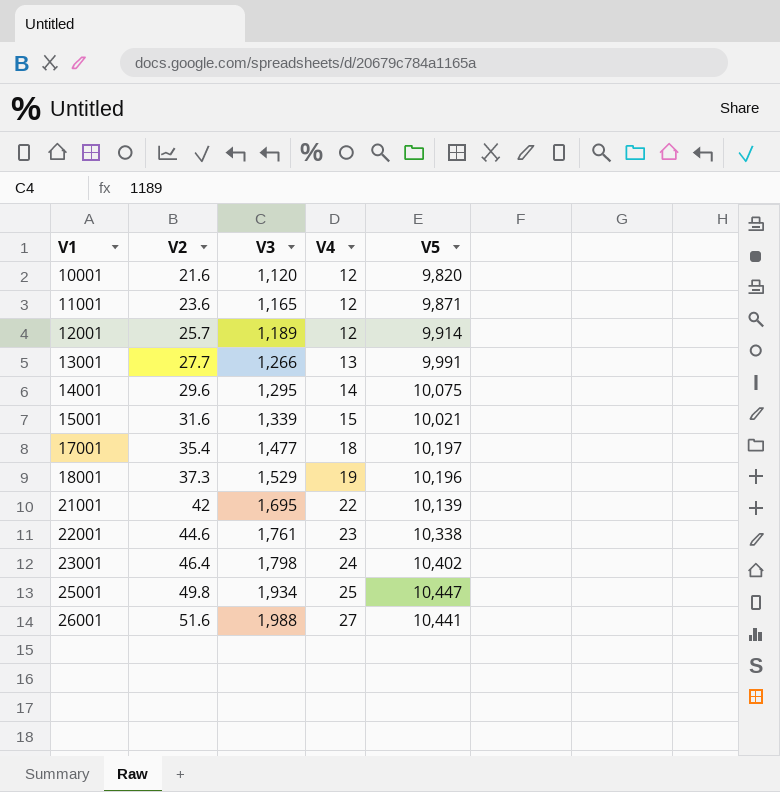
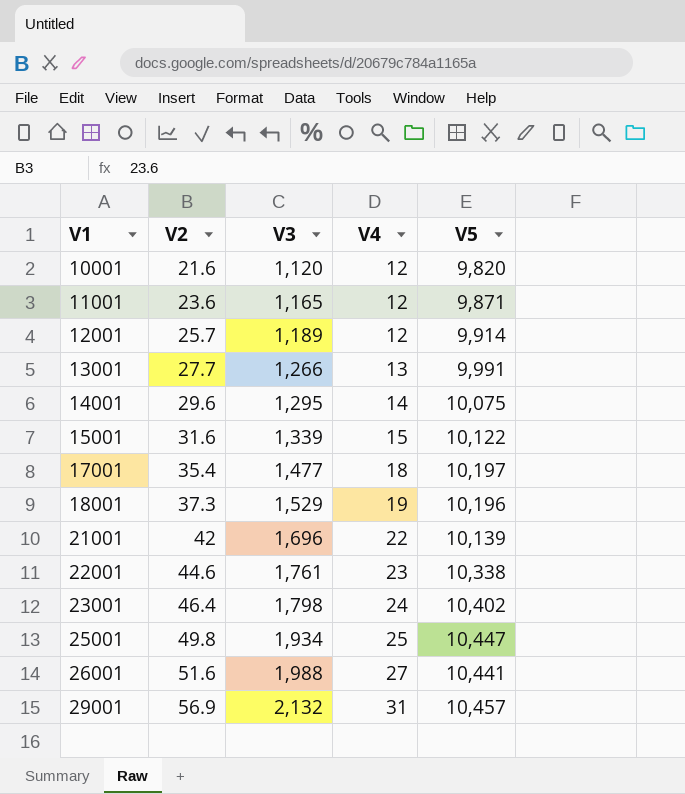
15001 | V5: 10,021 -> 10,122
21001 | V3: 1,695 -> 1,696
row 29001: none -> 56.9 | 2,132 | 31 | 10,457

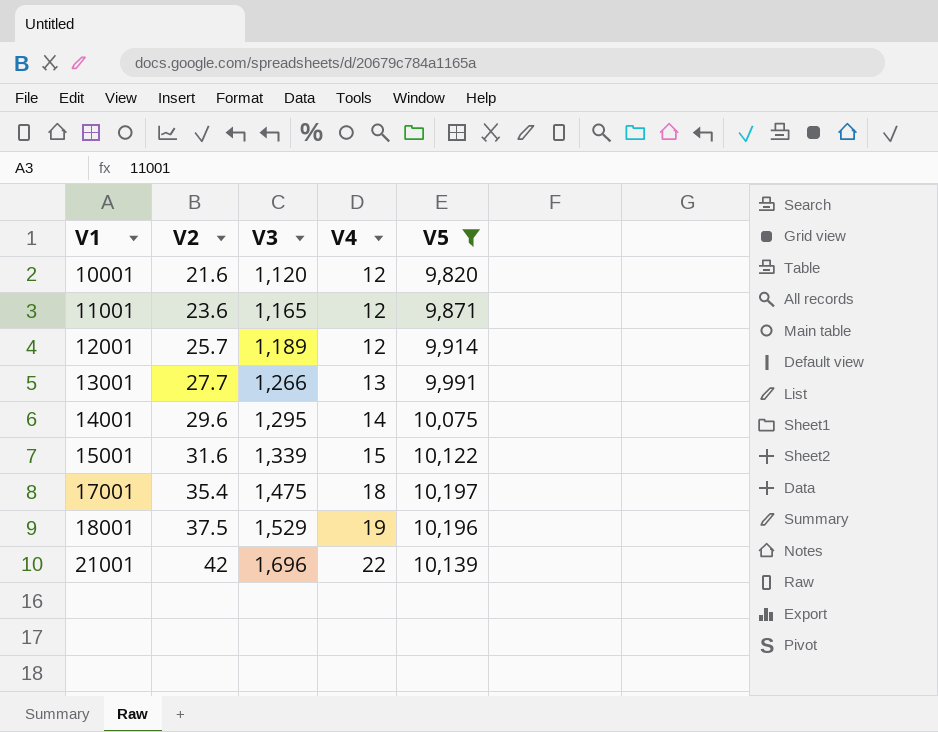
filter: none -> V5 <= 10,197
17001 | V3: 1,477 -> 1,475
18001 | V2: 37.3 -> 37.5

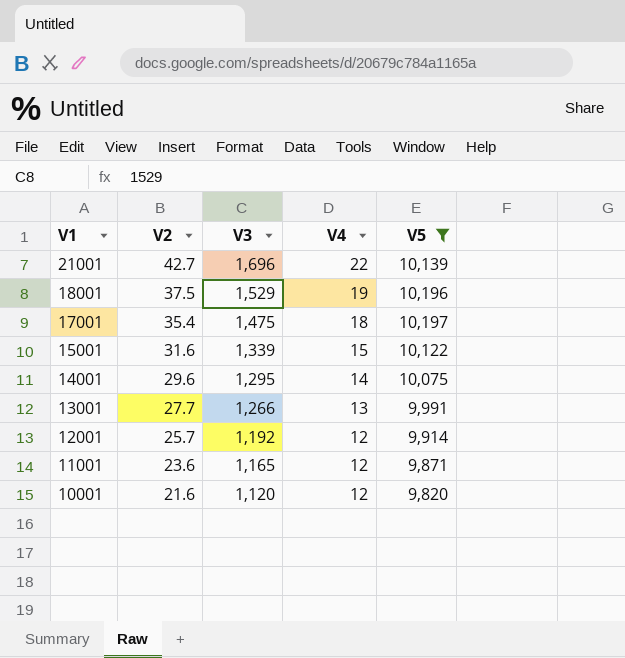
row order: V1 ascending -> V1 descending
21001 | V2: 42 -> 42.7
12001 | V3: 1,189 -> 1,192

